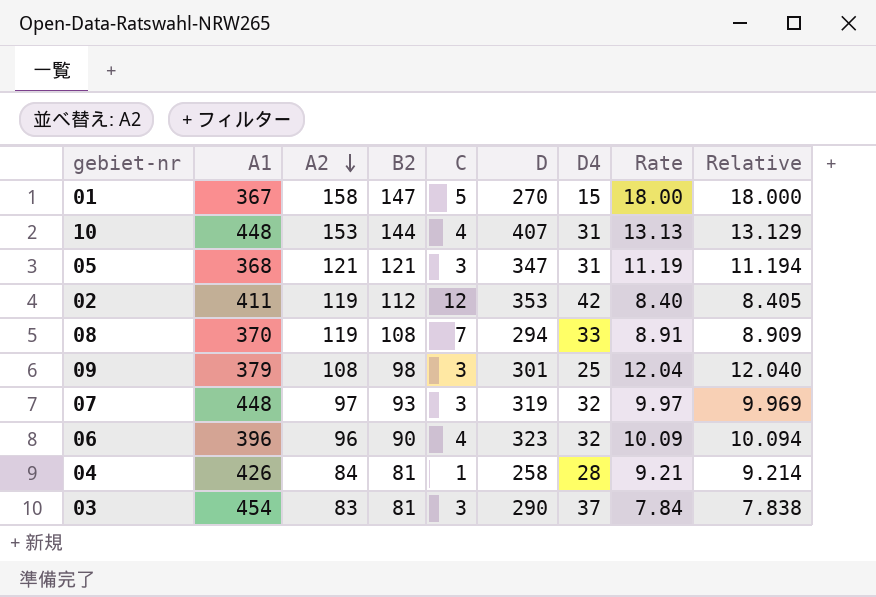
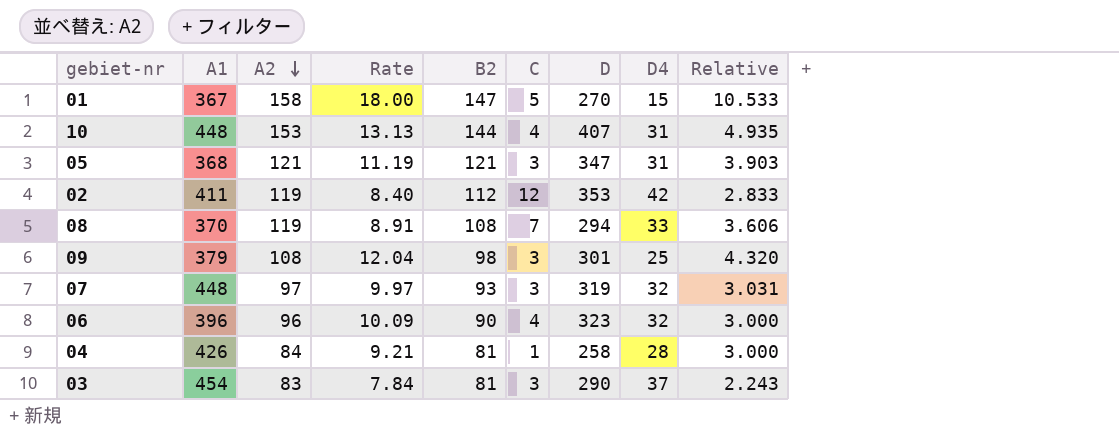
column Rate | position: 8 -> 4
column Relative | formula: [D] / [D4] -> [A2] / [D4]

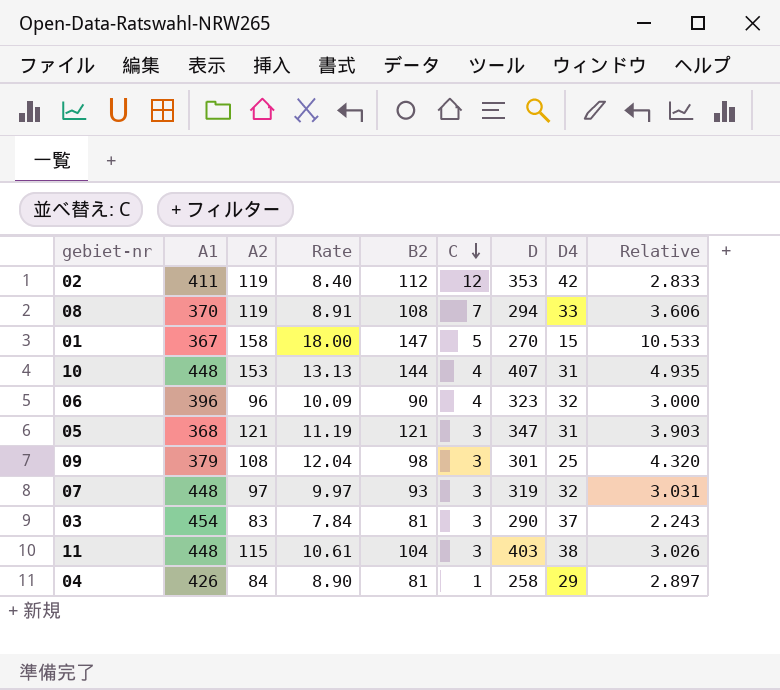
row order: A2 descending -> C descending
row 11: none -> 448 | 115 | 10.61 | 104 | 3 | 403 | 38 | 3.026
04 | Rate: 9.21 -> 8.90
04 | D4: 28 -> 29
04 | Relative: 3.000 -> 2.897

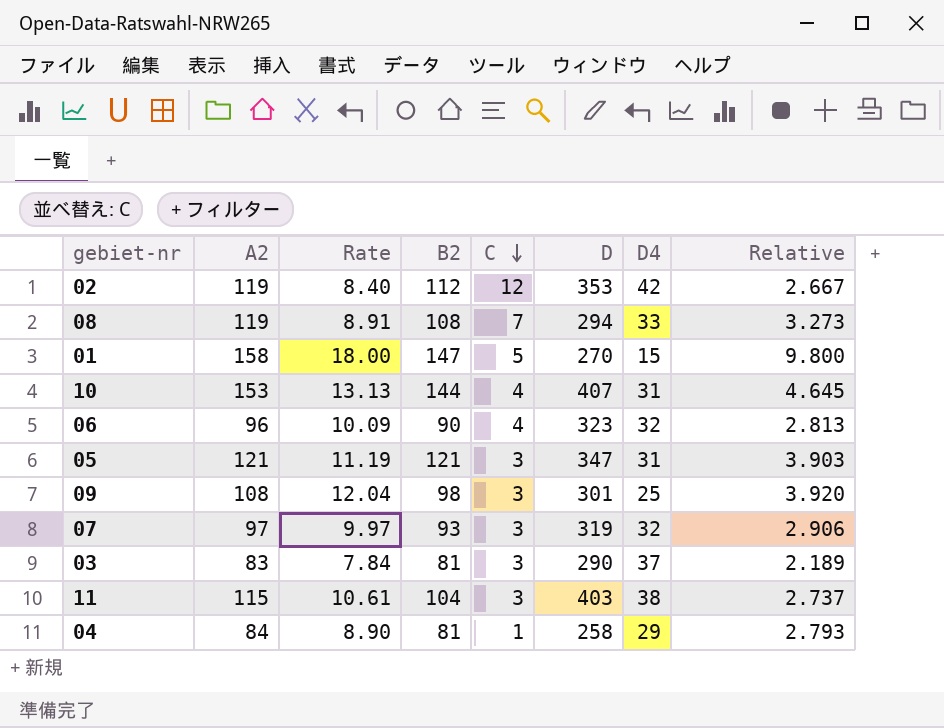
column A1 | position: 2 -> none
column Relative | formula: [A2] / [D4] -> [B2] / [D4]

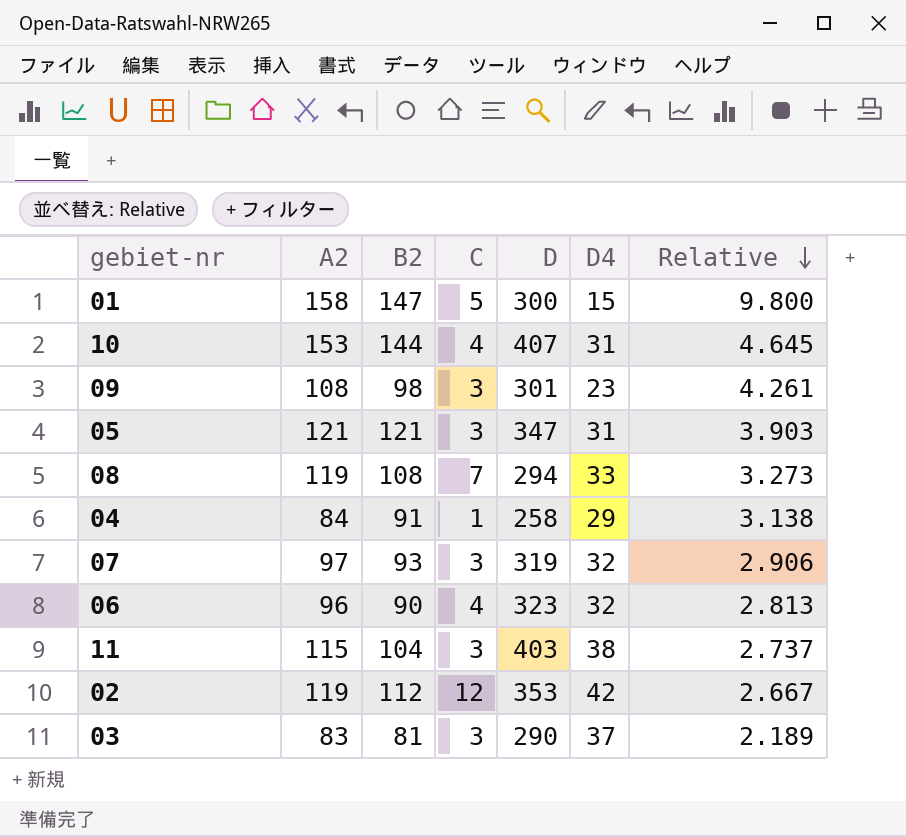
row order: C descending -> Relative descending
column Rate | formula: [D] / [D4] -> none
01 | D: 270 -> 300
09 | D4: 25 -> 23
09 | Relative: 3.920 -> 4.261
04 | B2: 81 -> 91
04 | Relative: 2.793 -> 3.138

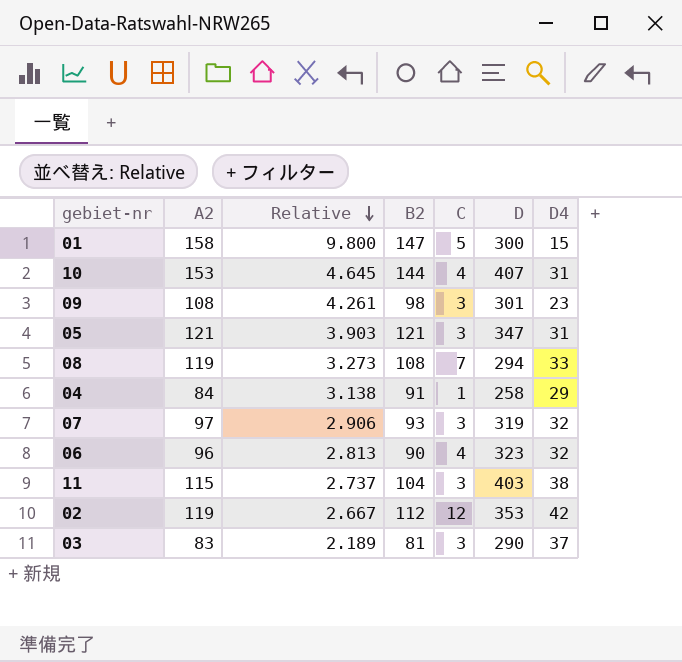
column Relative | position: 7 -> 3

